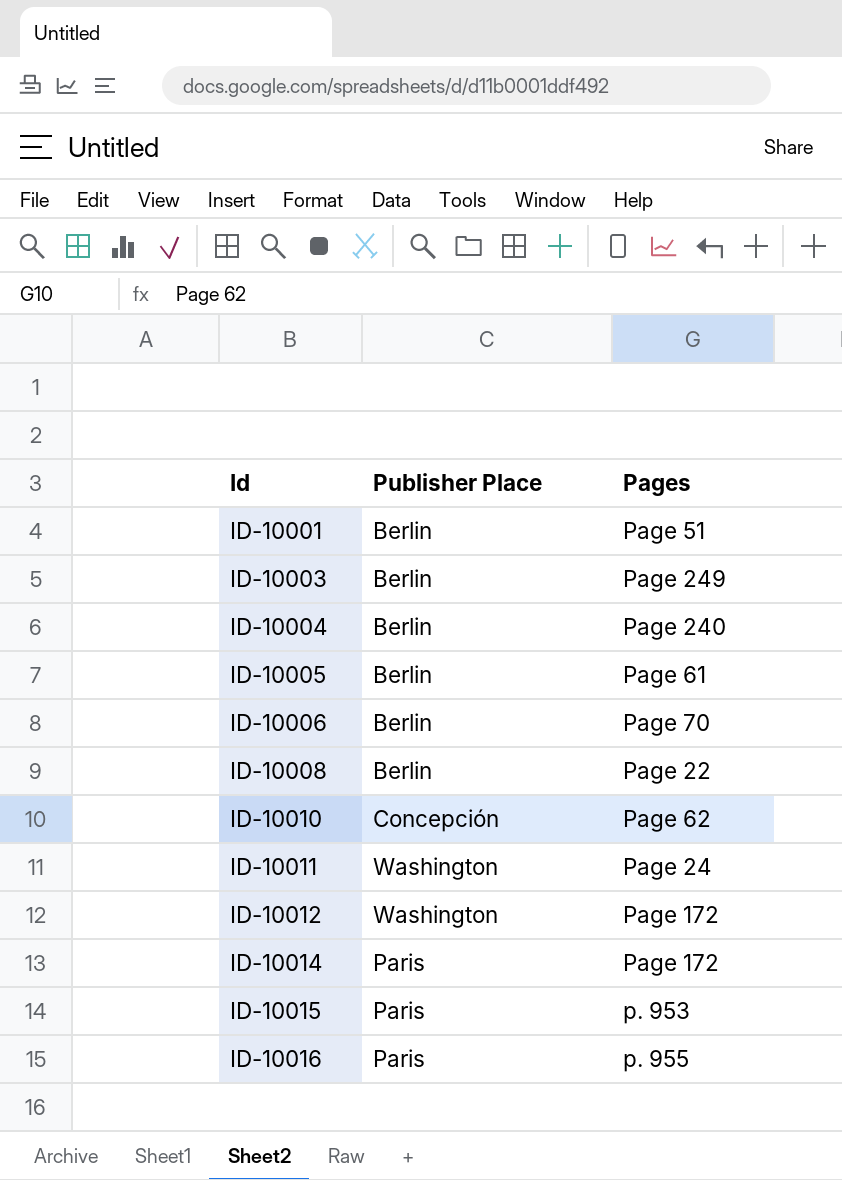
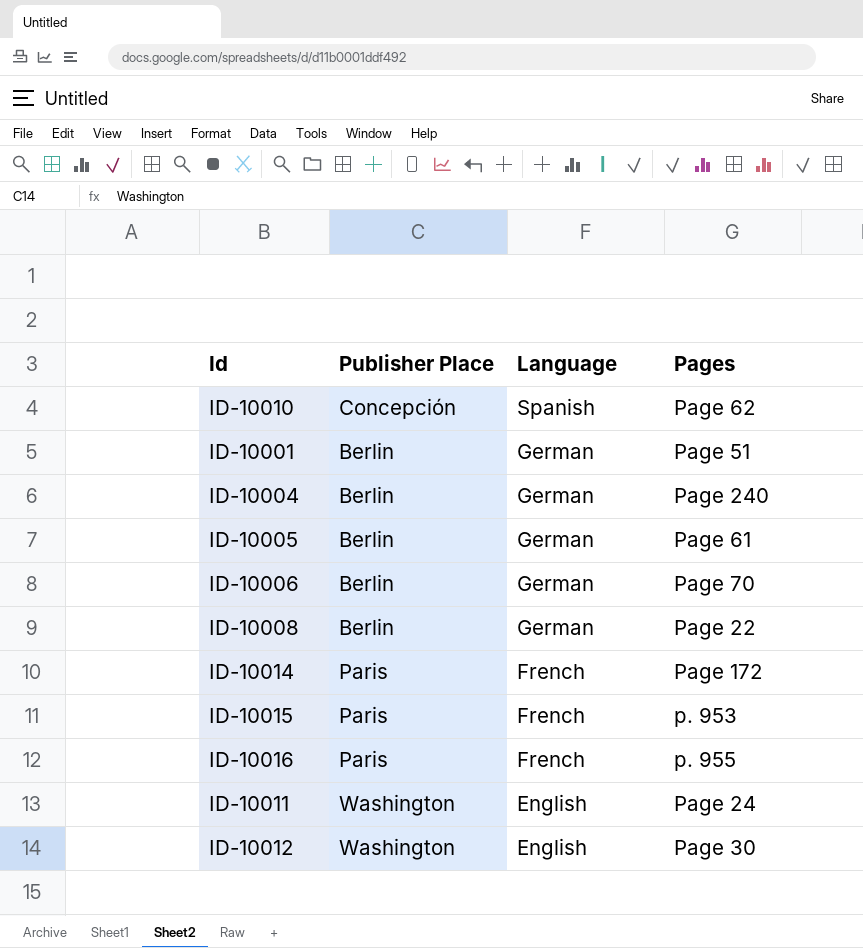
row order: Id ascending -> Language descending
column Language | position: none -> 3
row ID-10003: Berlin | Page 249 -> none
ID-10012 | Pages: Page 172 -> Page 30

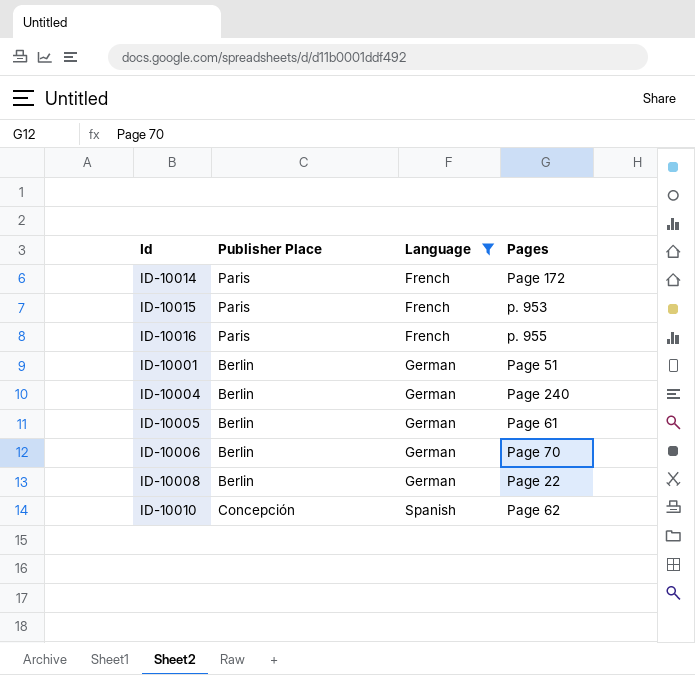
filter: none -> Language != English
row order: Language descending -> Language ascending

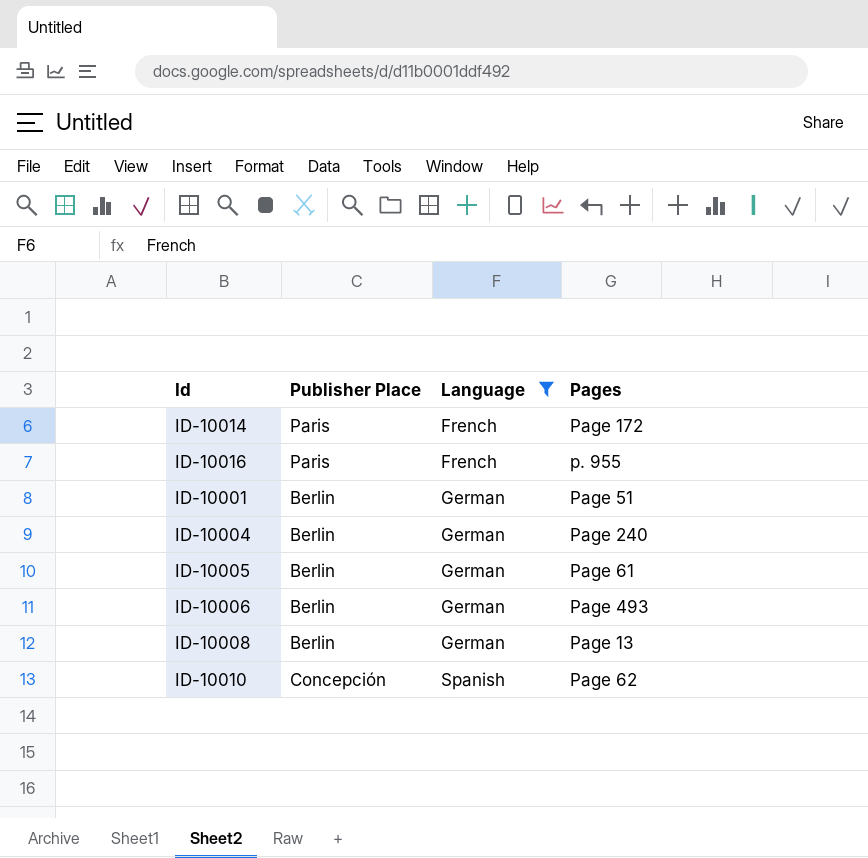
row ID-10015: Paris | French | p. 953 -> none
ID-10006 | Pages: Page 70 -> Page 493
ID-10008 | Pages: Page 22 -> Page 13

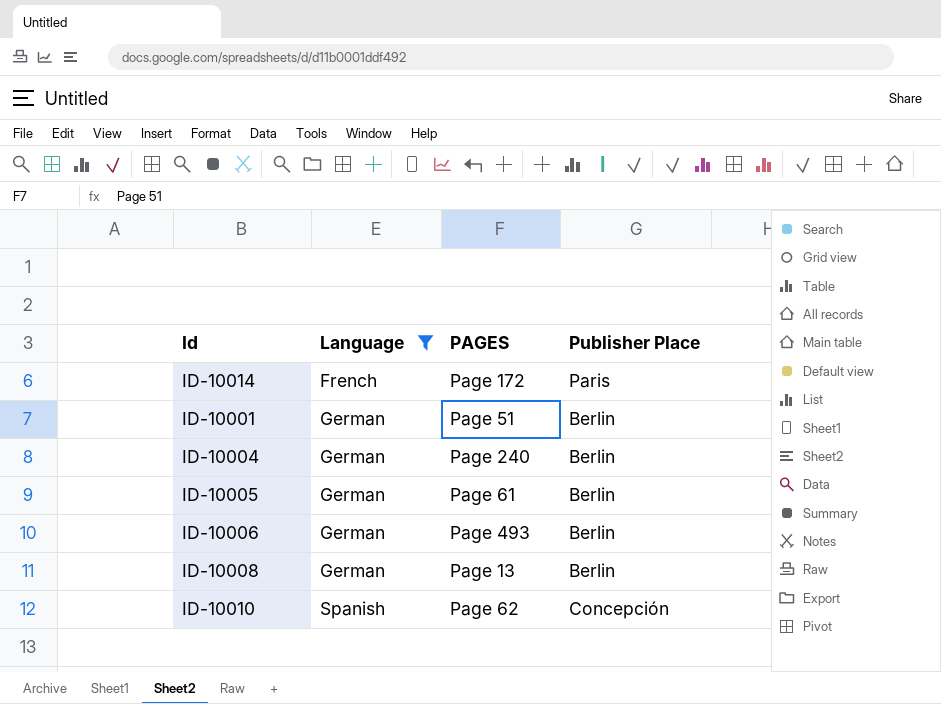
column name: Pages -> PAGES
column Publisher Place | position: 2 -> 4
row ID-10016: Paris | French | p. 955 -> none

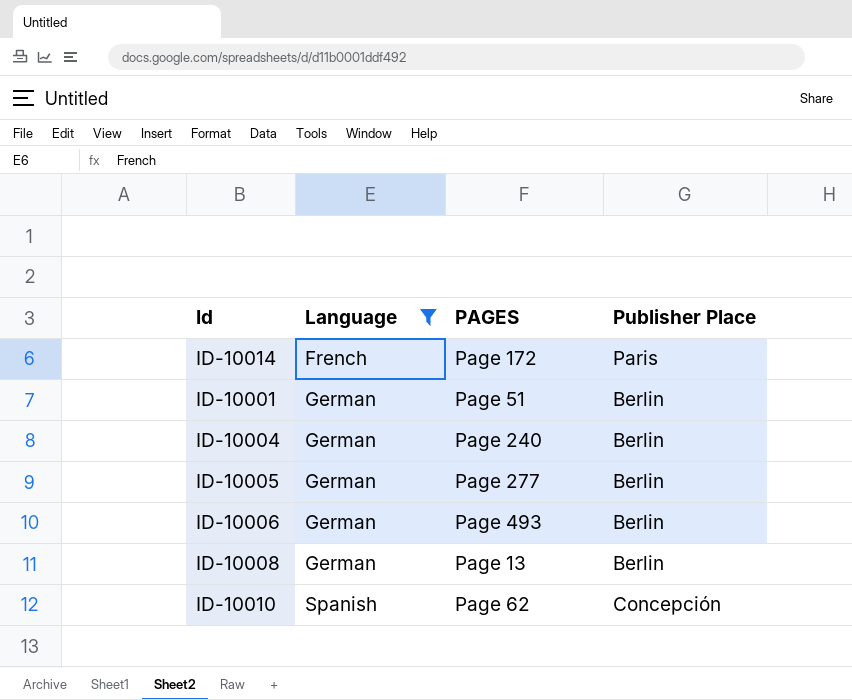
ID-10005 | PAGES: Page 61 -> Page 277

